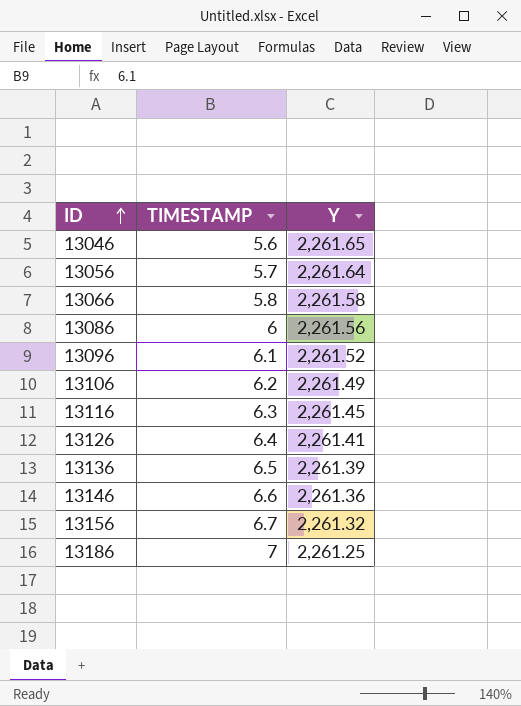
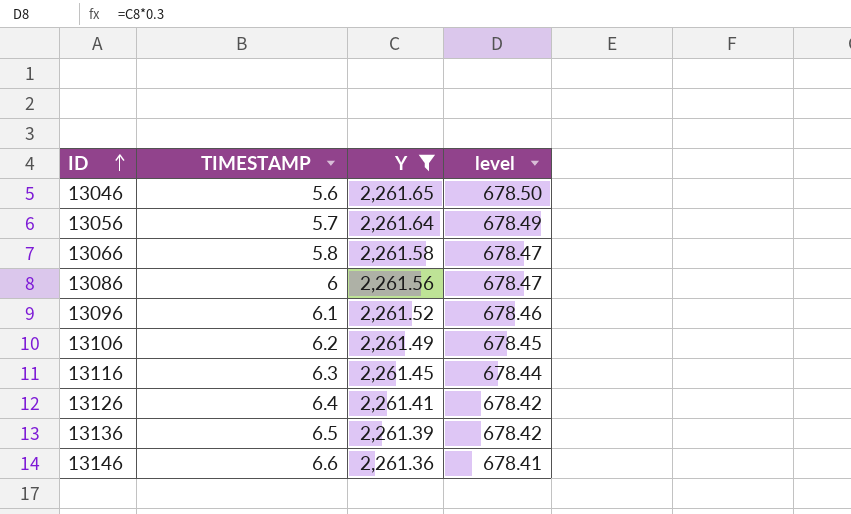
filter: none -> Y >= 2,261.36
column level | formula: none -> [Y] * 0.3

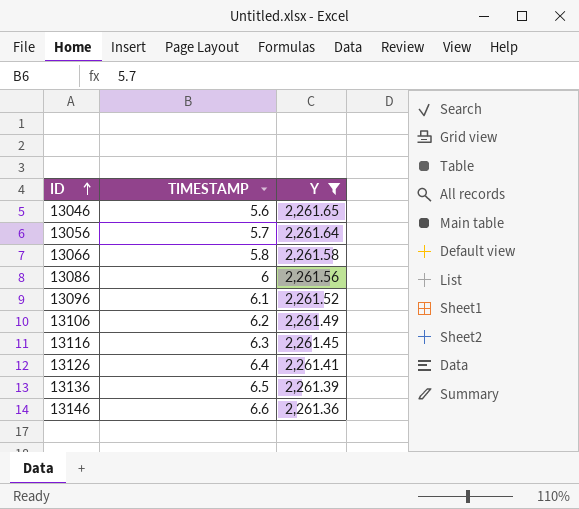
column level | formula: [Y] * 0.3 -> none

